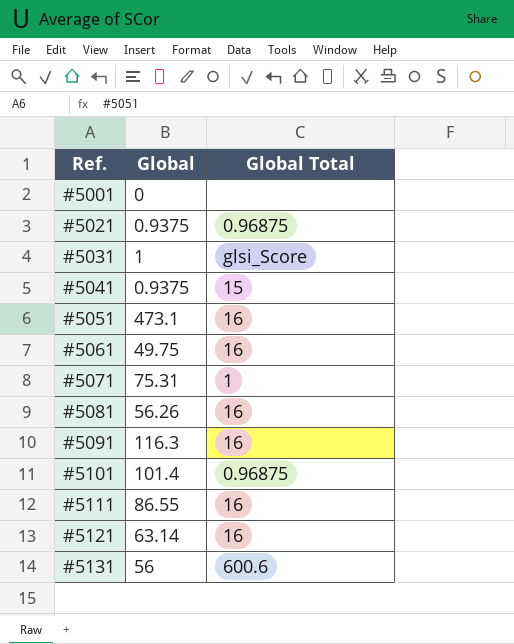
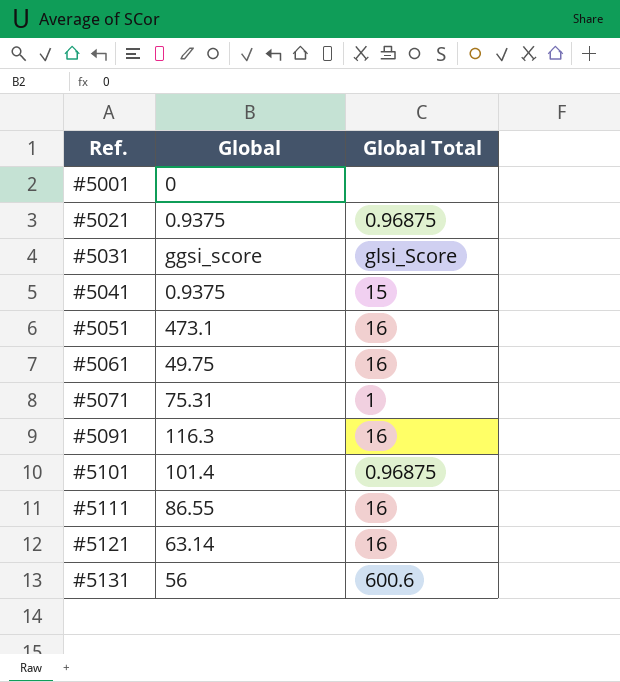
row #5081: 56.26 | 16 -> none
#5031 | Global: 1 -> ggsi_score

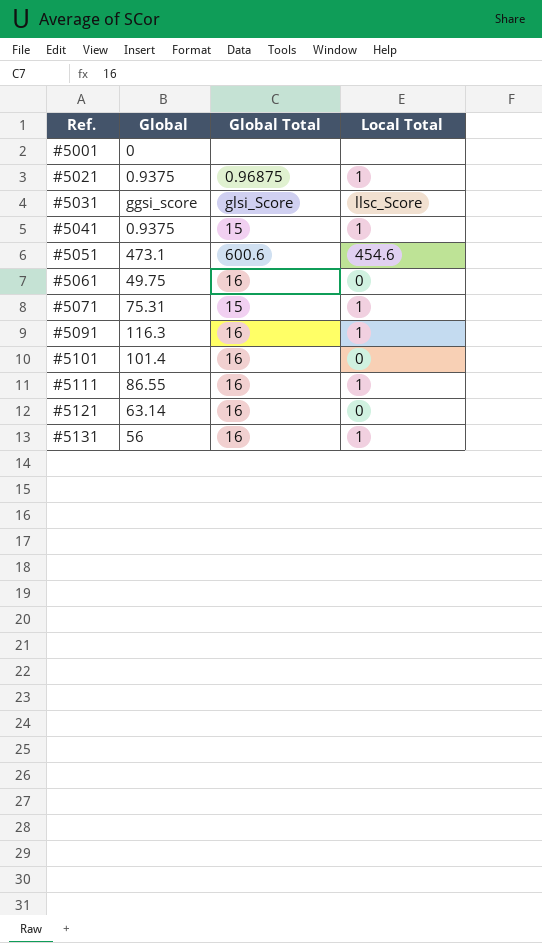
column Local Total | position: none -> 4
#5051 | Global Total: 16 -> 600.6
#5071 | Global Total: 1 -> 15
#5101 | Global Total: 0.96875 -> 16
#5131 | Global Total: 600.6 -> 16

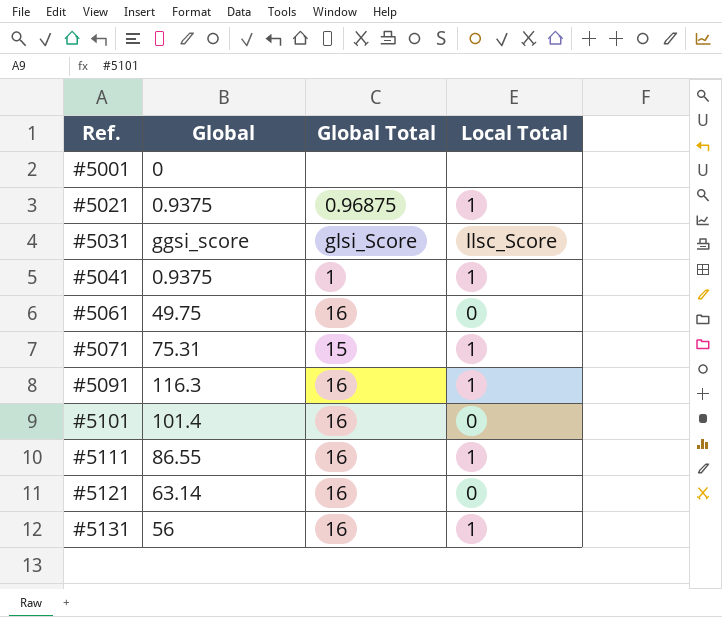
row #5051: 473.1 | 600.6 | 454.6 -> none
#5041 | Global Total: 15 -> 1

